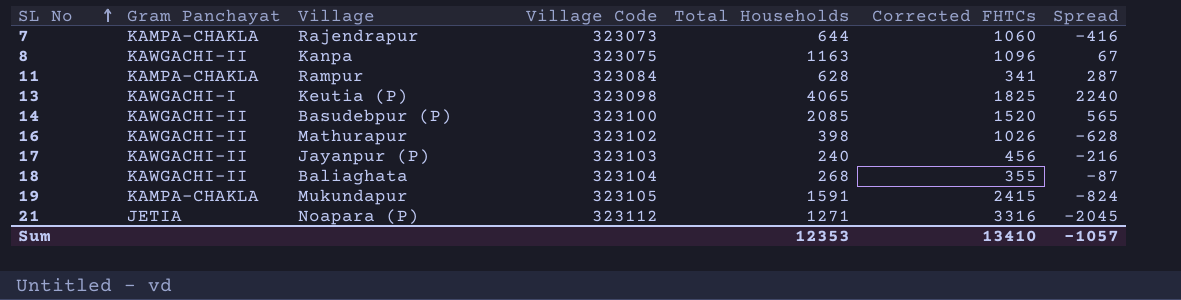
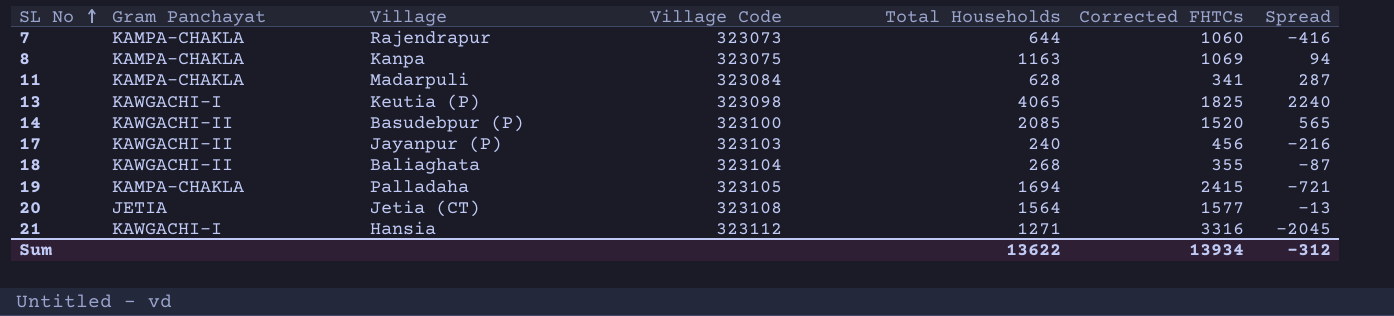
row 16: KAWGACHI-II | Mathurapur | 323102 | 398 | 1026 | -628 -> none
8 | Gram Panchayat: KAWGACHI-II -> KAMPA-CHAKLA
8 | Corrected FHTCs: 1096 -> 1069
8 | Spread: 67 -> 94
11 | Village: Rampur -> Madarpuli
19 | Village: Mukundapur -> Palladaha
19 | Total Households: 1591 -> 1694
19 | Spread: -824 -> -721
row 20: none -> JETIA | Jetia (CT) | 323108 | 1564 | 1577 | -13
21 | Gram Panchayat: JETIA -> KAWGACHI-I
21 | Village: Noapara (P) -> Hansia
Sum | Total Households: 12353 -> 13622
Sum | Corrected FHTCs: 13410 -> 13934
Sum | Spread: -1057 -> -312

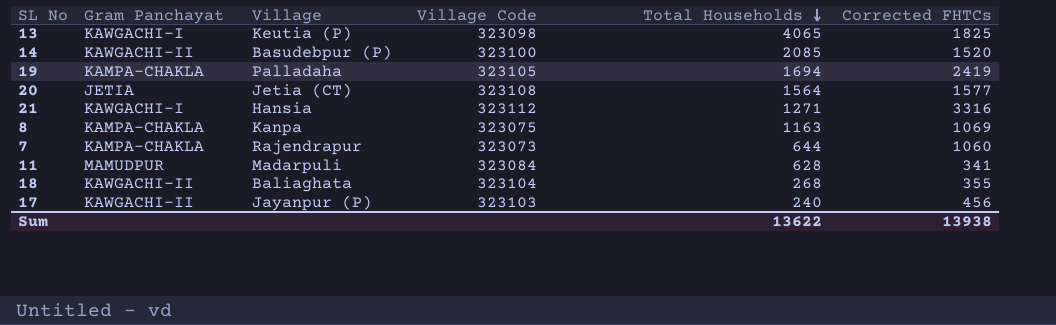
row order: SL No ascending -> Total Households descending
column Spread | formula: [Total Households] - [Corrected FHTCs] -> none
19 | Corrected FHTCs: 2415 -> 2419
11 | Gram Panchayat: KAMPA-CHAKLA -> MAMUDPUR
Sum | Corrected FHTCs: 13934 -> 13938

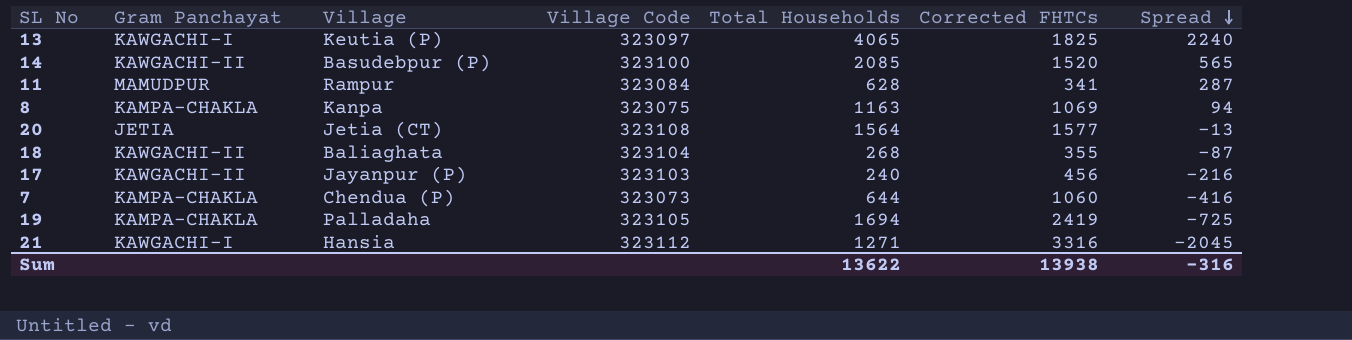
row order: Total Households descending -> Spread descending
column Spread | formula: none -> [Total Households] - [Corrected FHTCs]
13 | Village Code: 323098 -> 323097
11 | Village: Madarpuli -> Rampur
7 | Village: Rajendrapur -> Chendua (P)

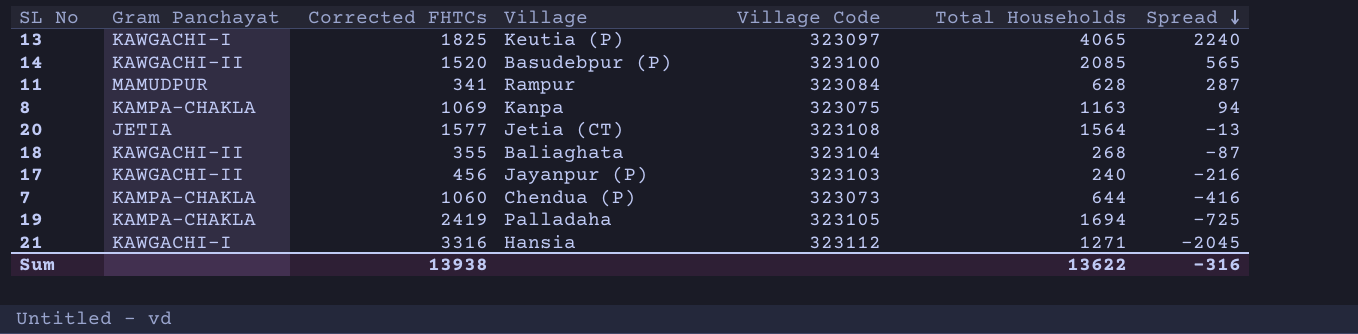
column Corrected FHTCs | position: 6 -> 3

